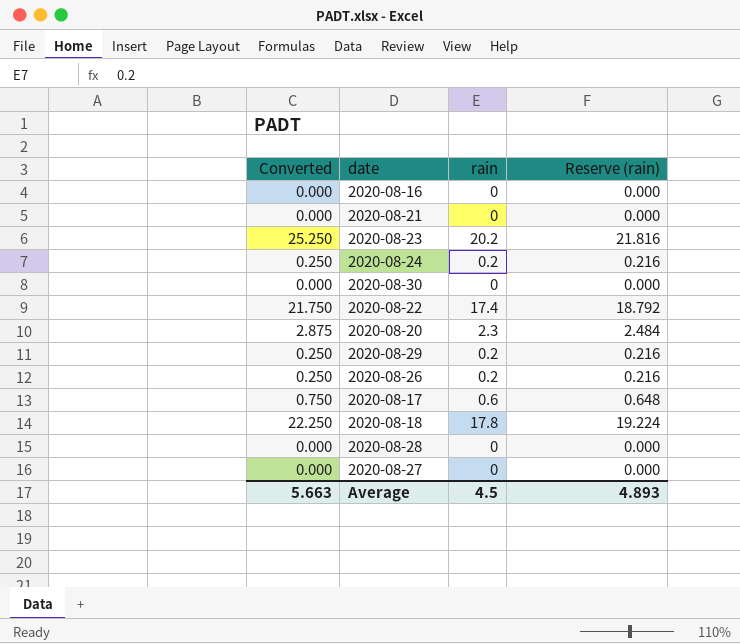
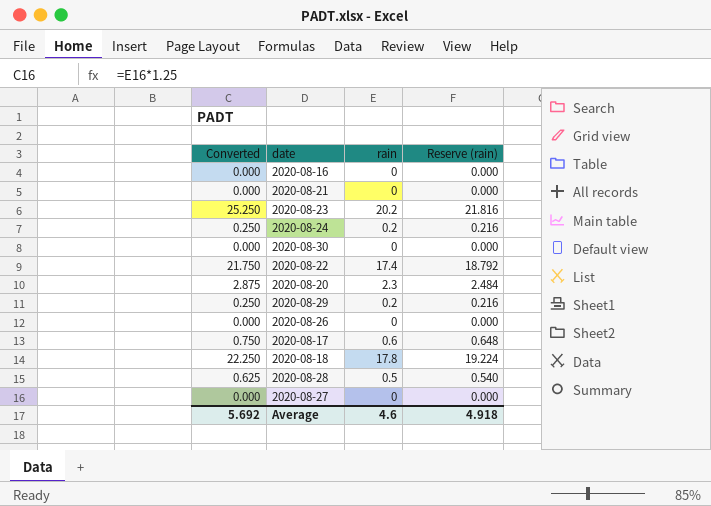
2020-08-26 | Converted: 0.250 -> 0.000
2020-08-26 | rain: 0.2 -> 0
2020-08-26 | Reserve (rain): 0.216 -> 0.000
2020-08-28 | Converted: 0.000 -> 0.625
2020-08-28 | rain: 0 -> 0.5
2020-08-28 | Reserve (rain): 0.000 -> 0.540
Average | Converted: 5.663 -> 5.692
Average | rain: 4.5 -> 4.6
Average | Reserve (rain): 4.893 -> 4.918

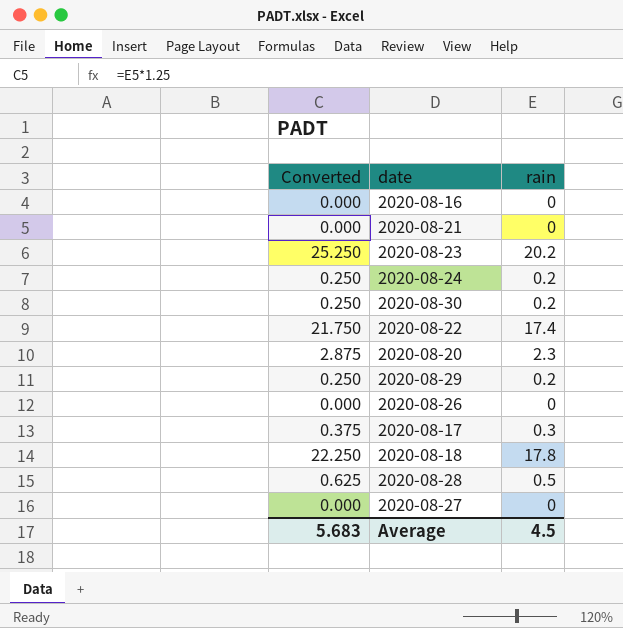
column Reserve (rain) | formula: [rain] * 1.08 -> none
2020-08-30 | Converted: 0.000 -> 0.250
2020-08-30 | rain: 0 -> 0.2
2020-08-17 | Converted: 0.750 -> 0.375
2020-08-17 | rain: 0.6 -> 0.3
Average | Converted: 5.692 -> 5.683
Average | rain: 4.6 -> 4.5

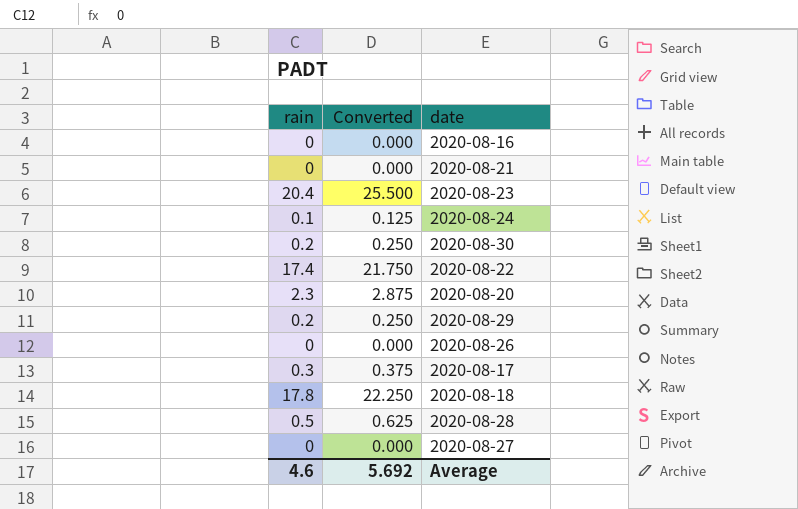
column rain | position: 3 -> 1
2020-08-23 | rain: 20.2 -> 20.4
2020-08-23 | Converted: 25.250 -> 25.500
2020-08-24 | rain: 0.2 -> 0.1
2020-08-24 | Converted: 0.250 -> 0.125
Average | rain: 4.5 -> 4.6
Average | Converted: 5.683 -> 5.692

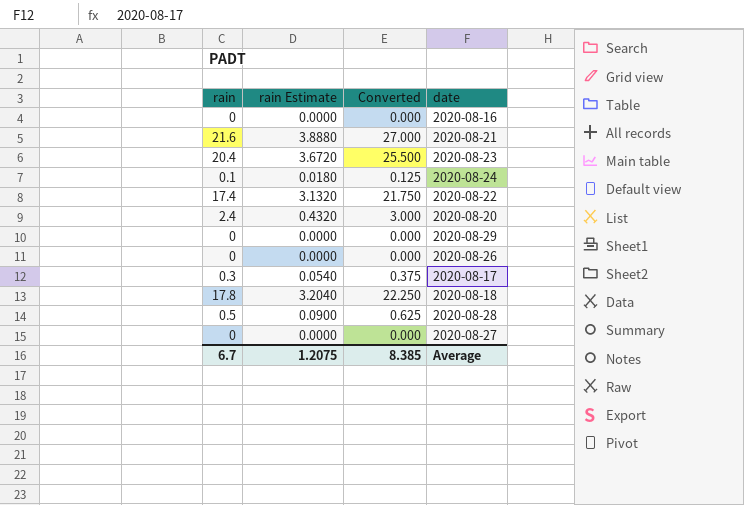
column rain Estimate | formula: none -> [rain] * 0.18
row 2020-08-30: 0.2 | 0.250 -> none
2020-08-21 | rain: 0 -> 21.6
2020-08-21 | Converted: 0.000 -> 27.000
2020-08-20 | rain: 2.3 -> 2.4
2020-08-20 | Converted: 2.875 -> 3.000
2020-08-29 | rain: 0.2 -> 0
2020-08-29 | Converted: 0.250 -> 0.000
Average | rain: 4.6 -> 6.7
Average | Converted: 5.692 -> 8.385

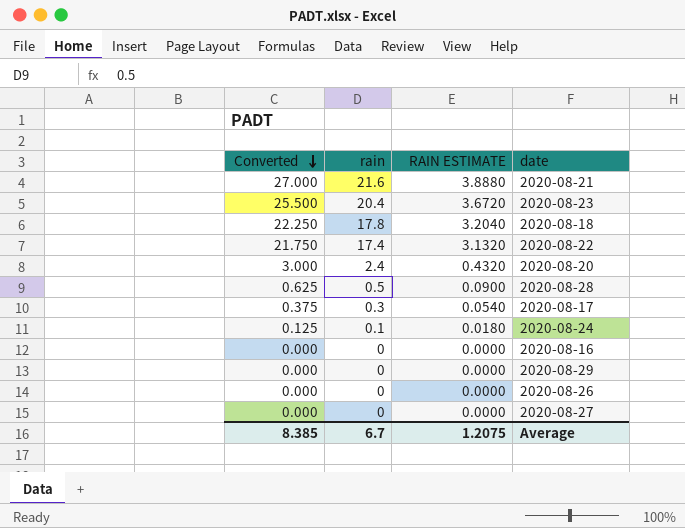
row order: none -> Converted descending
column Converted | position: 3 -> 1
column name: rain Estimate -> RAIN ESTIMATE

